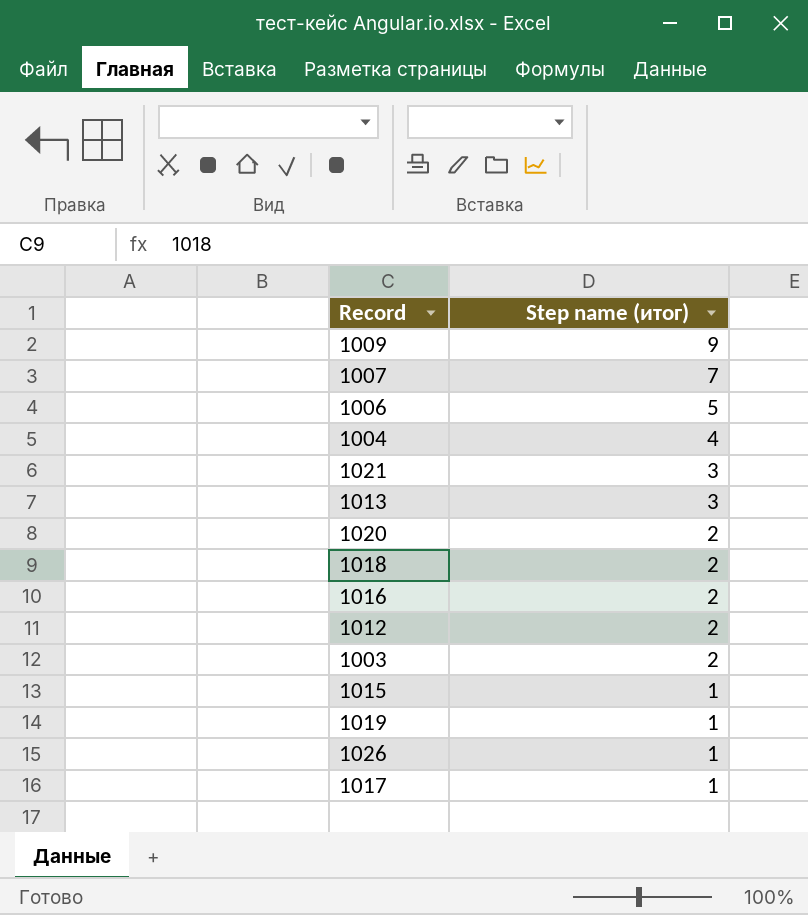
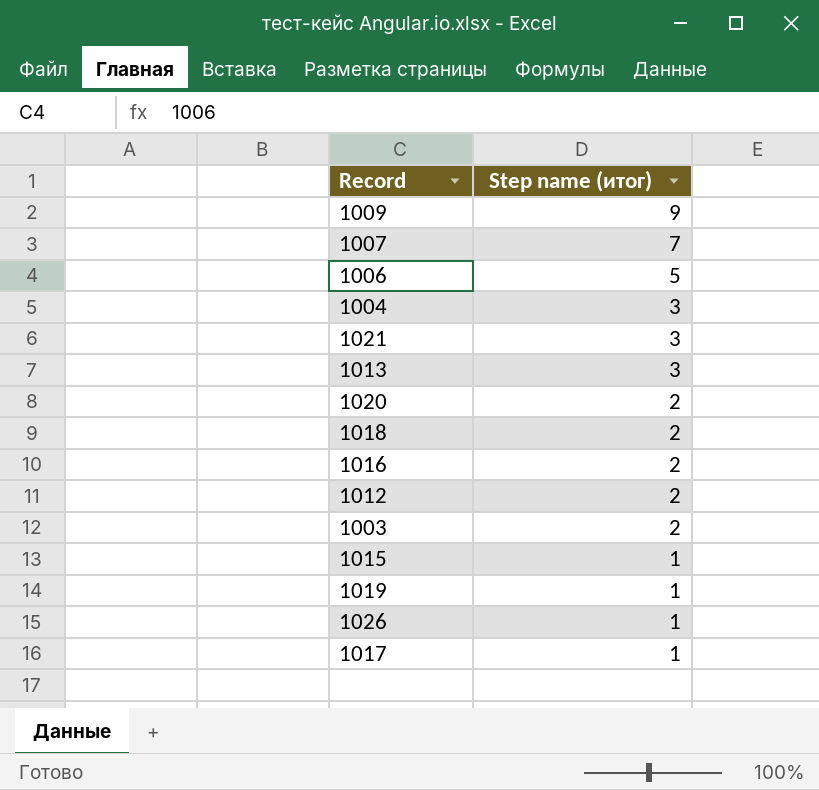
1004 | Step name (итог): 4 -> 3

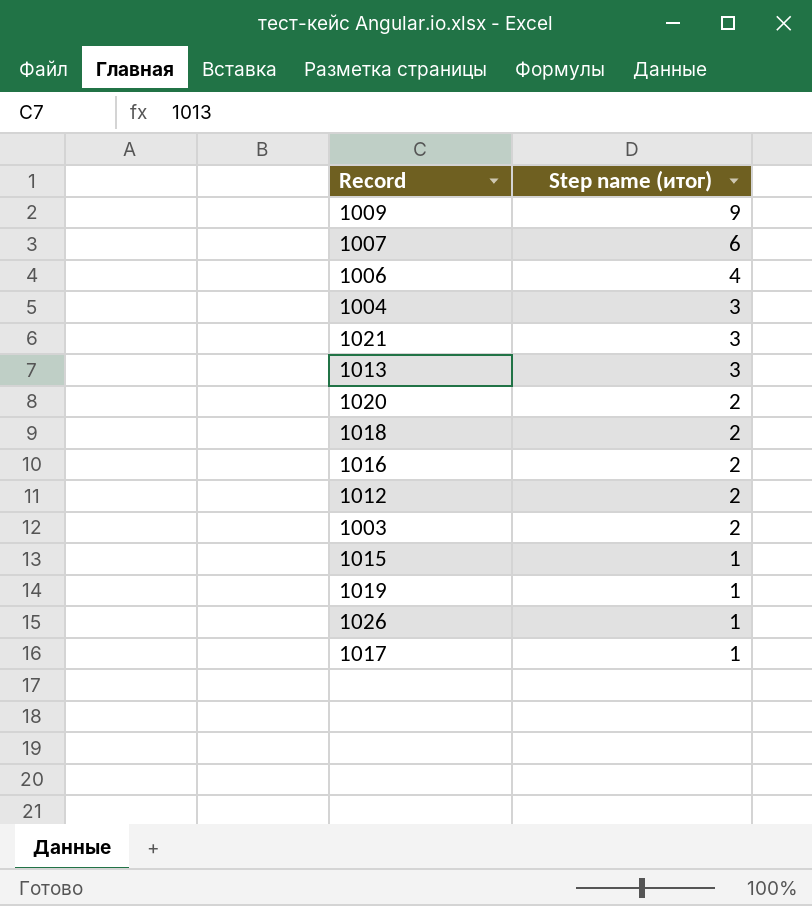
1007 | Step name (итог): 7 -> 6
1006 | Step name (итог): 5 -> 4

